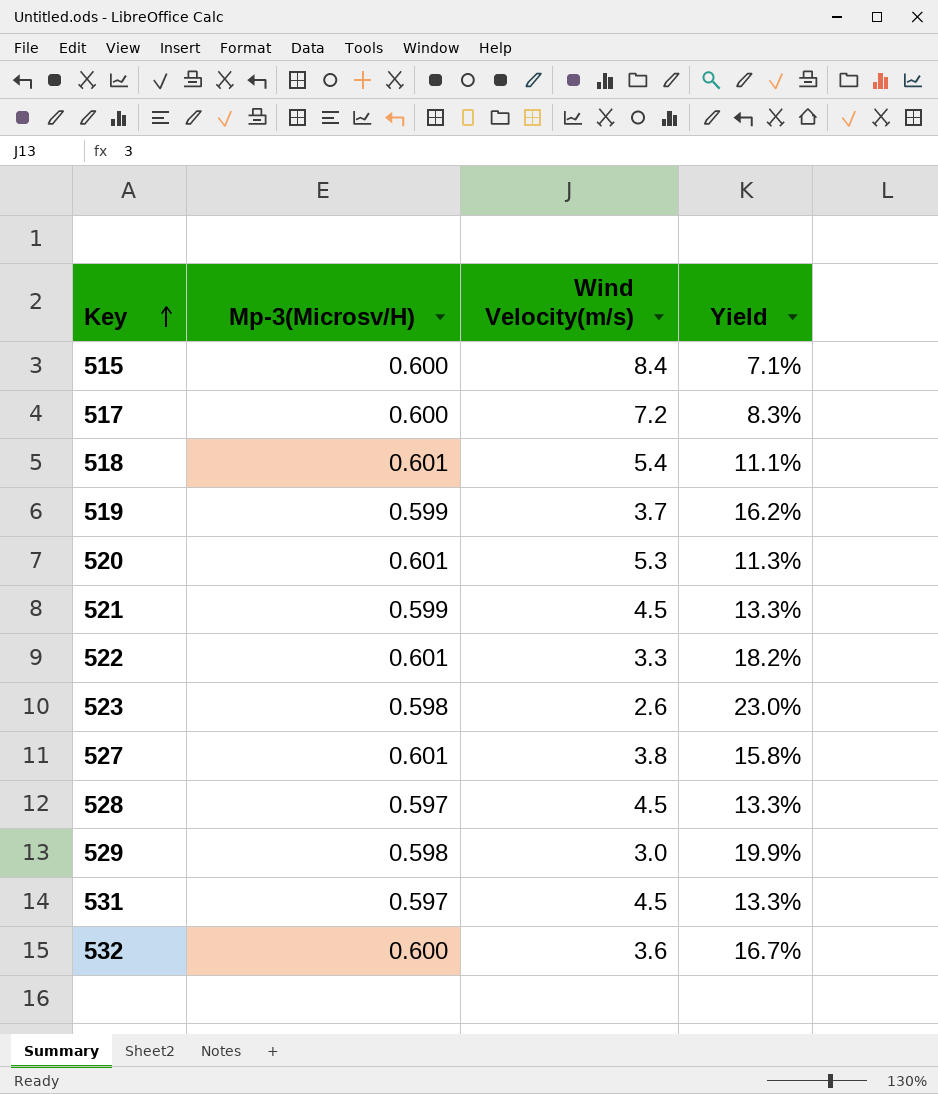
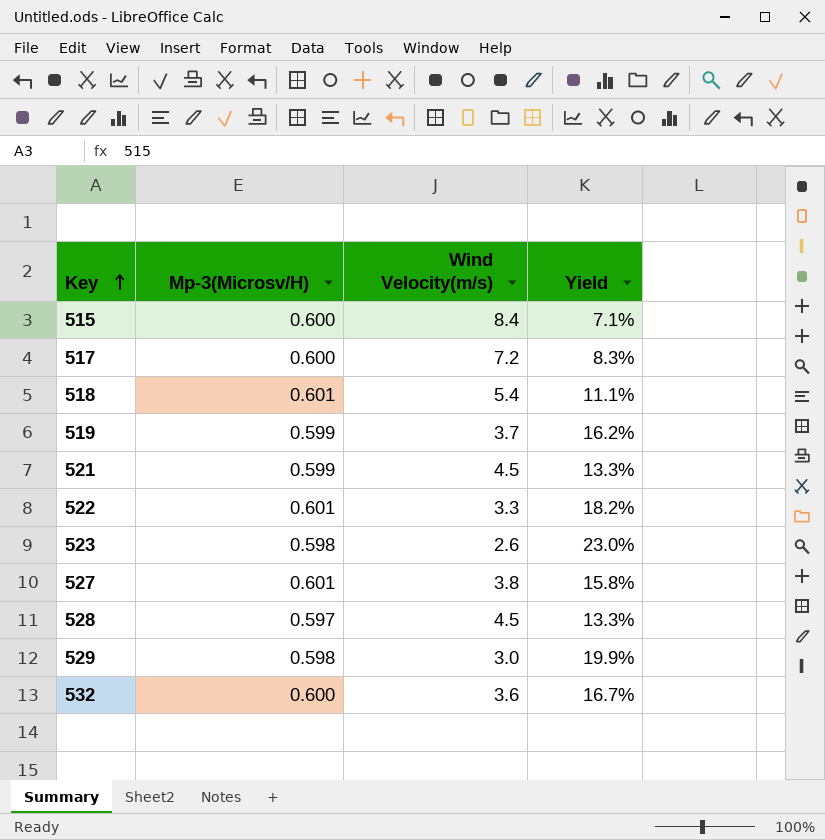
row 520: 0.601 | 5.3 | 11.3% -> none
row 531: 0.597 | 4.5 | 13.3% -> none

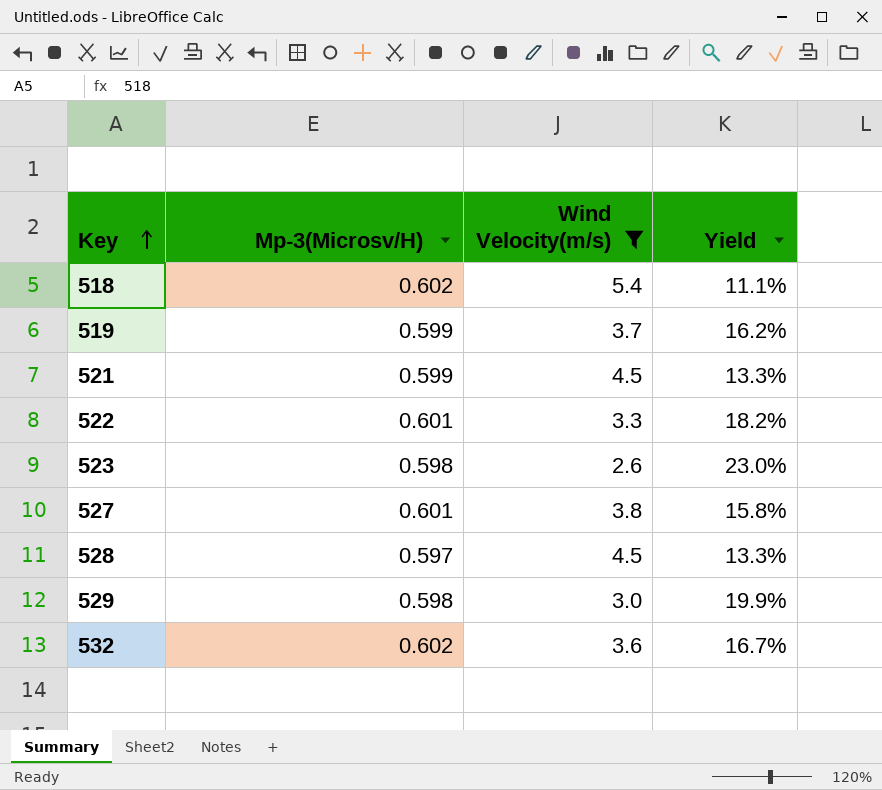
filter: none -> Wind Velocity(m/s) <= 5.4
518 | Mp-3(Microsv/H): 0.601 -> 0.602
532 | Mp-3(Microsv/H): 0.600 -> 0.602

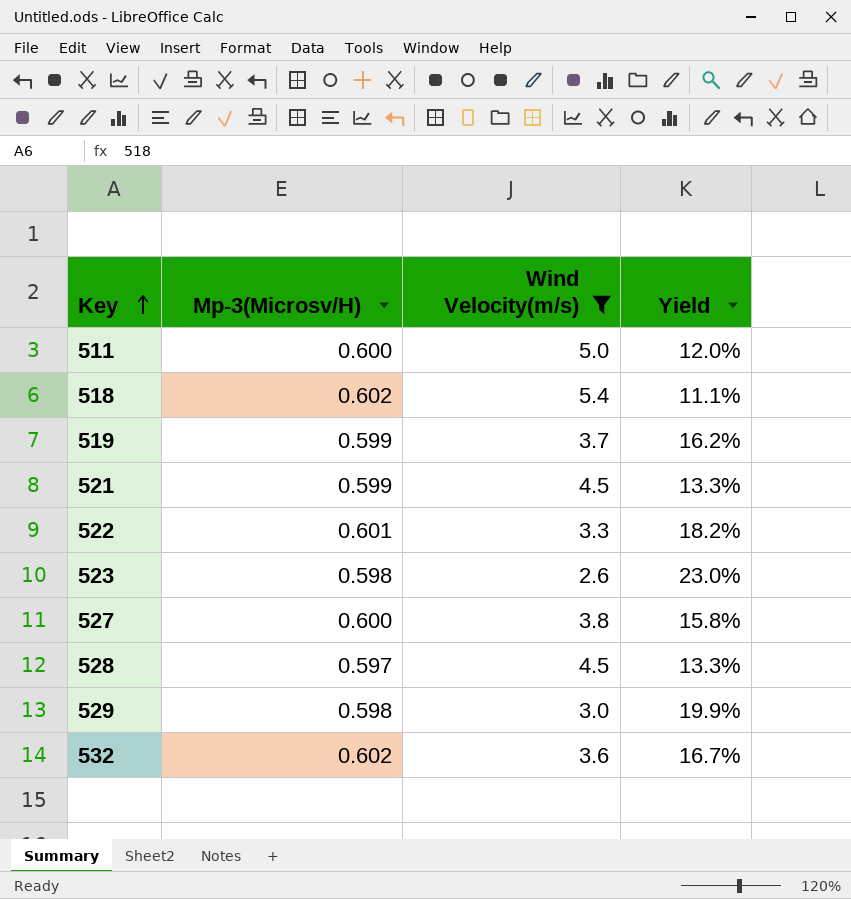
row 511: none -> 0.600 | 5.0 | 12.0%
527 | Mp-3(Microsv/H): 0.601 -> 0.600

